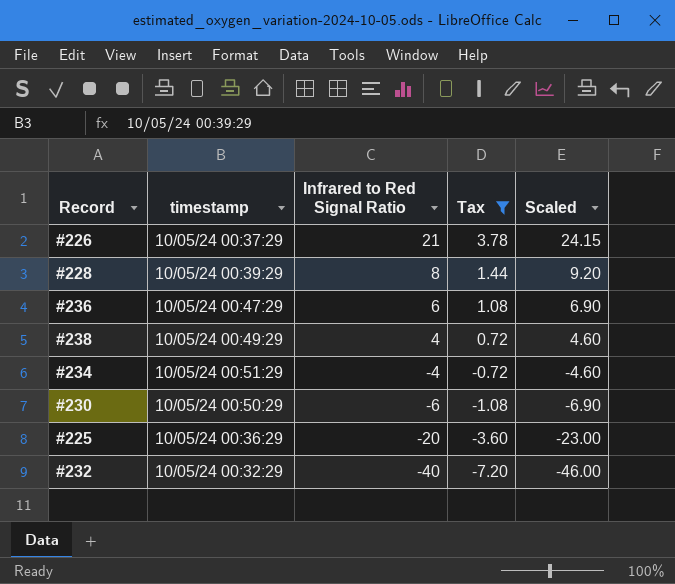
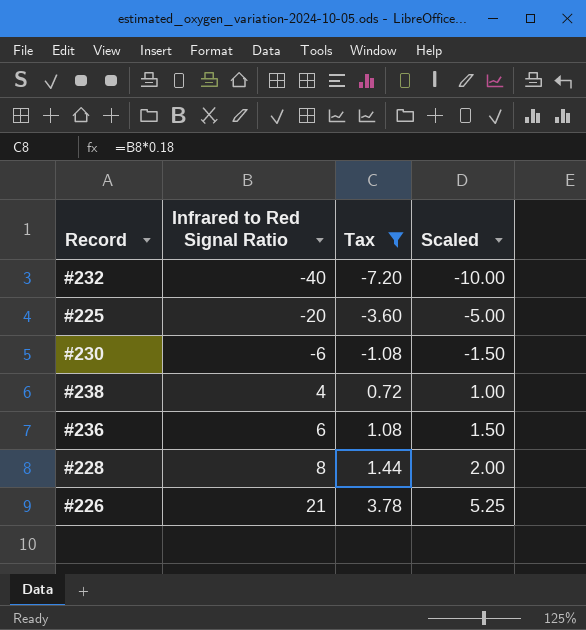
row order: Infrared to Red Signal Ratio descending -> Infrared to Red Signal Ratio ascending
column timestamp | position: 2 -> none
column Scaled | formula: [Infrared to Red Signal Ratio] * 1.15 -> [Infrared to Red Signal Ratio] * 0.25
row #234: 10/05/24 00:51:29 | -4 | -0.72 | -4.60 -> none

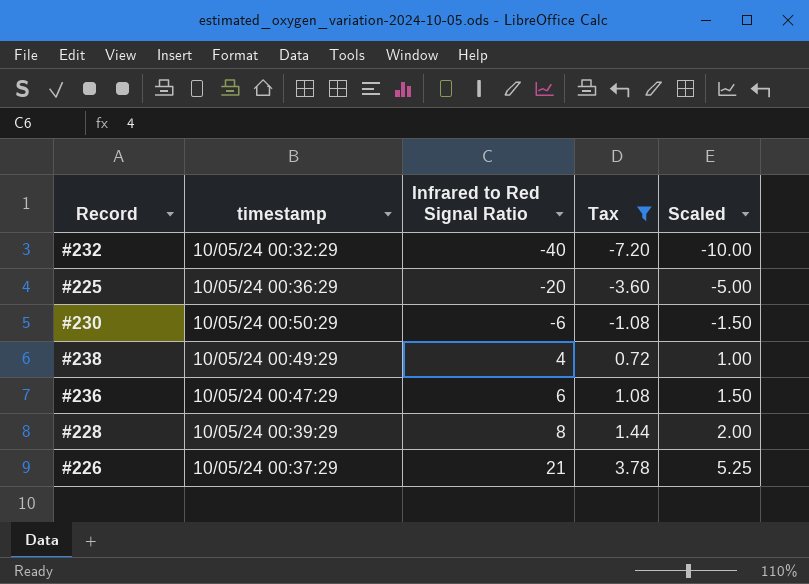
column timestamp | position: none -> 2

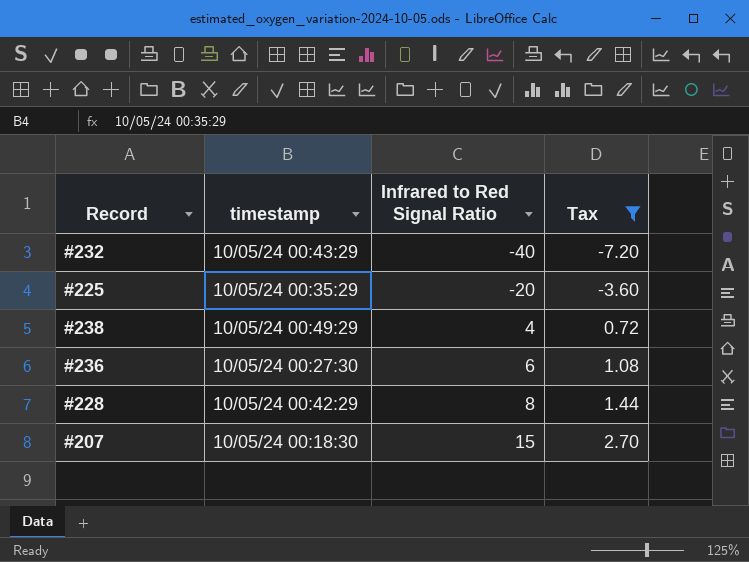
column Scaled | formula: [Infrared to Red Signal Ratio] * 0.25 -> none
row #230: 10/05/24 00:50:29 | -6 | -1.08 | -1.50 -> none
row #226: 10/05/24 00:37:29 | 21 | 3.78 | 5.25 -> none
#232 | timestamp: 10/05/24 00:32:29 -> 10/05/24 00:43:29
#225 | timestamp: 10/05/24 00:36:29 -> 10/05/24 00:35:29
#236 | timestamp: 10/05/24 00:47:29 -> 10/05/24 00:27:30
#228 | timestamp: 10/05/24 00:39:29 -> 10/05/24 00:42:29
row #207: none -> 10/05/24 00:18:30 | 15 | 2.70

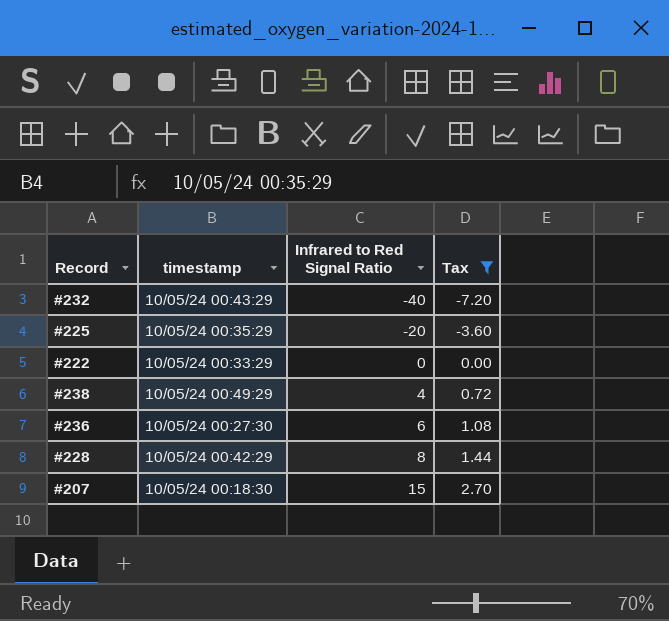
row #222: none -> 10/05/24 00:33:29 | 0 | 0.00

